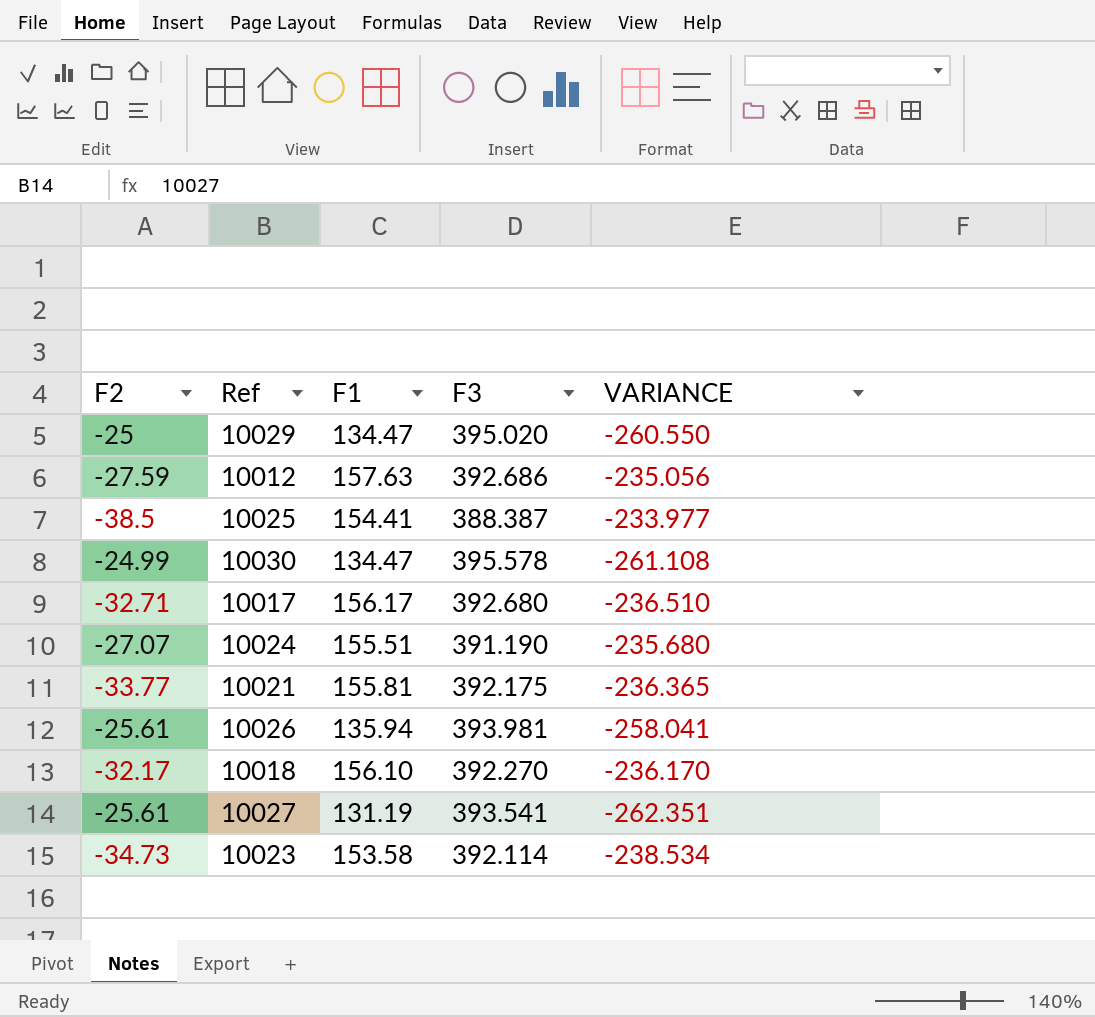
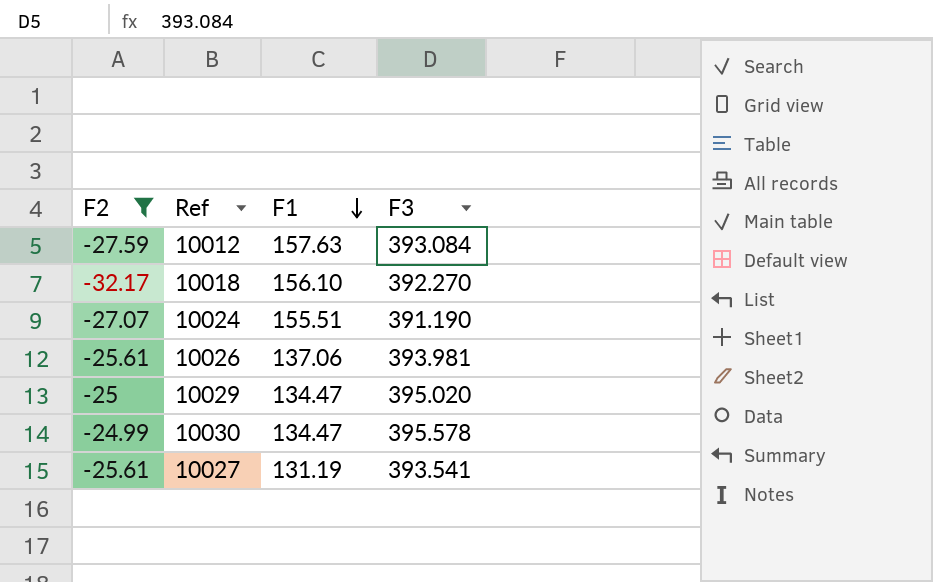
filter: none -> F2 >= -32.17
row order: none -> F1 descending
column VARIANCE | formula: [F1] - [F3] -> none
10012 | F3: 392.686 -> 393.084
10026 | F1: 135.94 -> 137.06

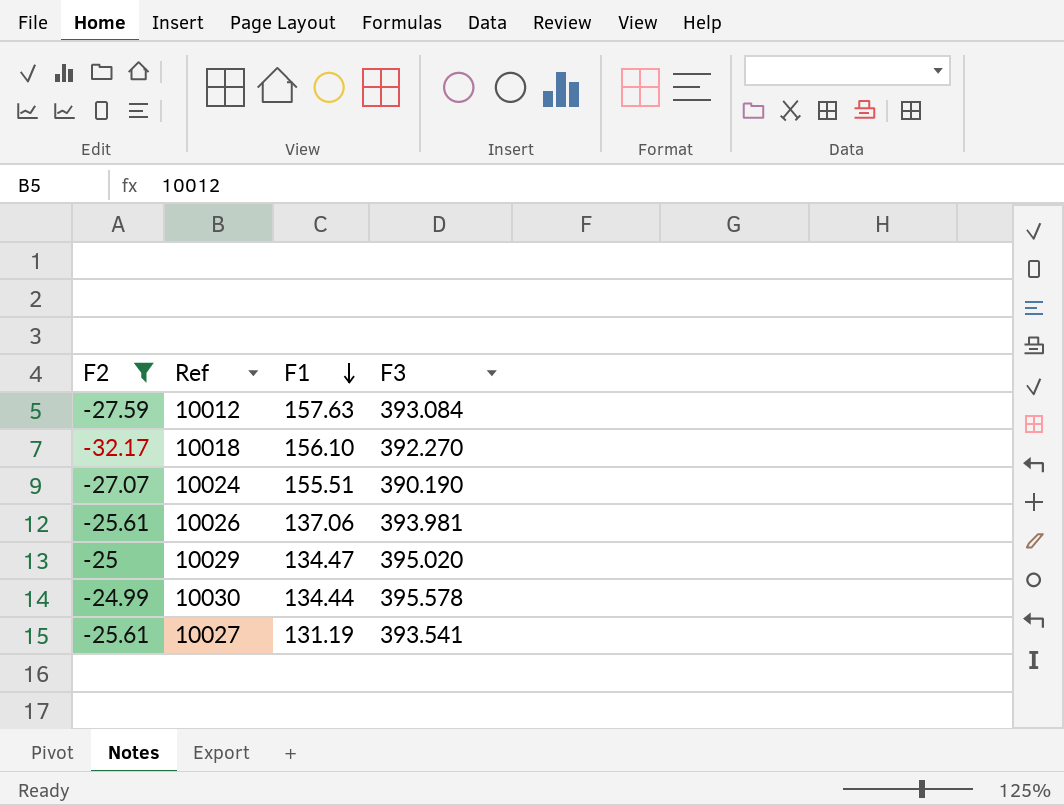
10024 | F3: 391.190 -> 390.190
10030 | F1: 134.47 -> 134.44

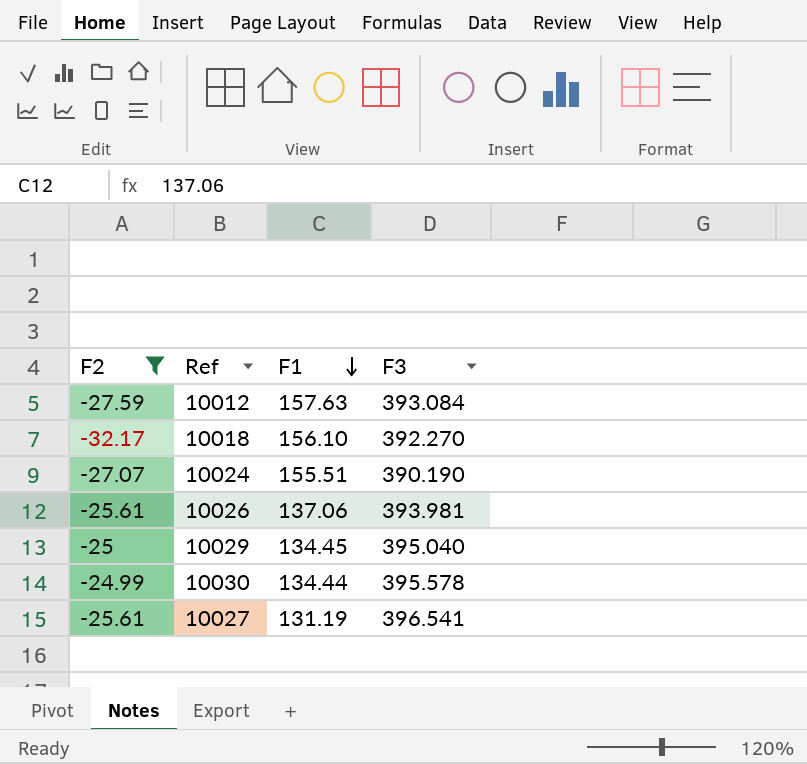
10029 | F1: 134.47 -> 134.45
10029 | F3: 395.020 -> 395.040
10027 | F3: 393.541 -> 396.541

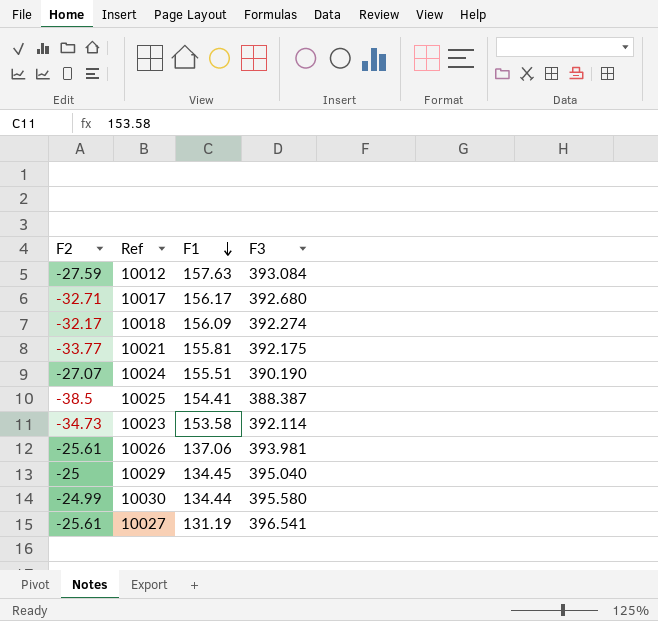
filter: F2 >= -32.17 -> none
10018 | F1: 156.10 -> 156.09
10018 | F3: 392.270 -> 392.274
10030 | F3: 395.578 -> 395.580

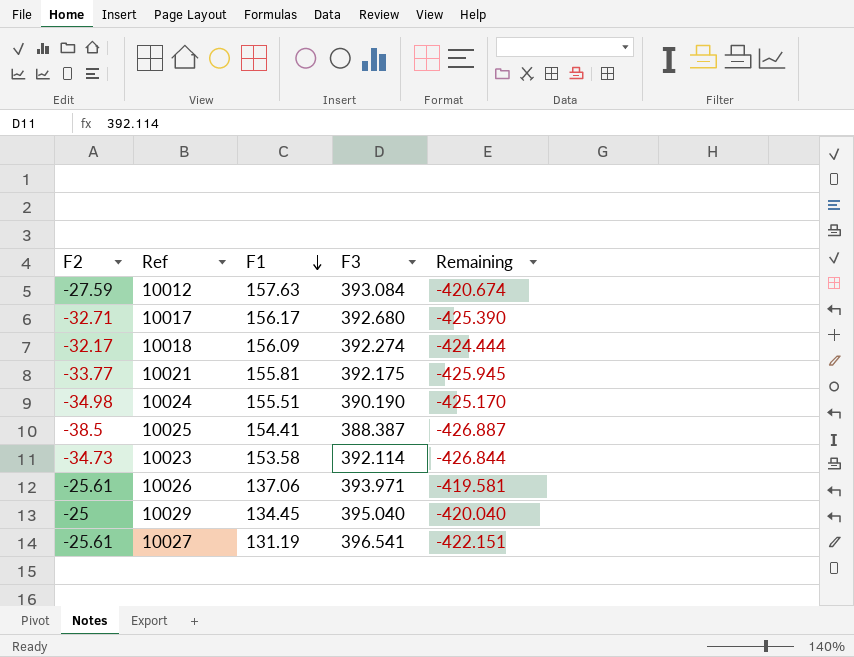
column Remaining | formula: none -> [F2] - [F3]
row 10030: -24.99 | 134.44 | 395.580 -> none
10024 | F2: -27.07 -> -34.98
10026 | F3: 393.981 -> 393.971

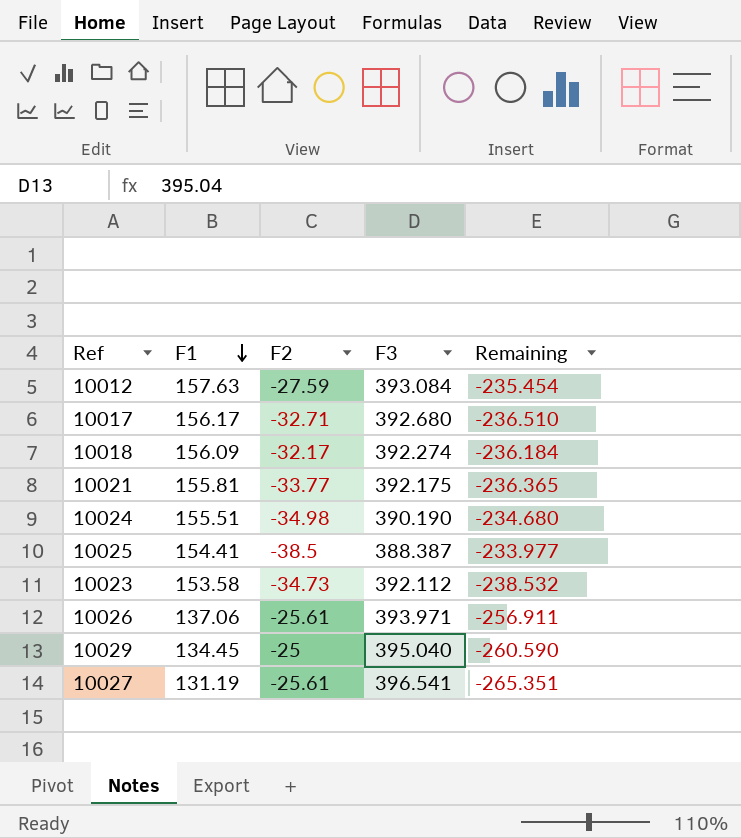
column F2 | position: 1 -> 3
column Remaining | formula: [F2] - [F3] -> [F1] - [F3]
10023 | F3: 392.114 -> 392.112

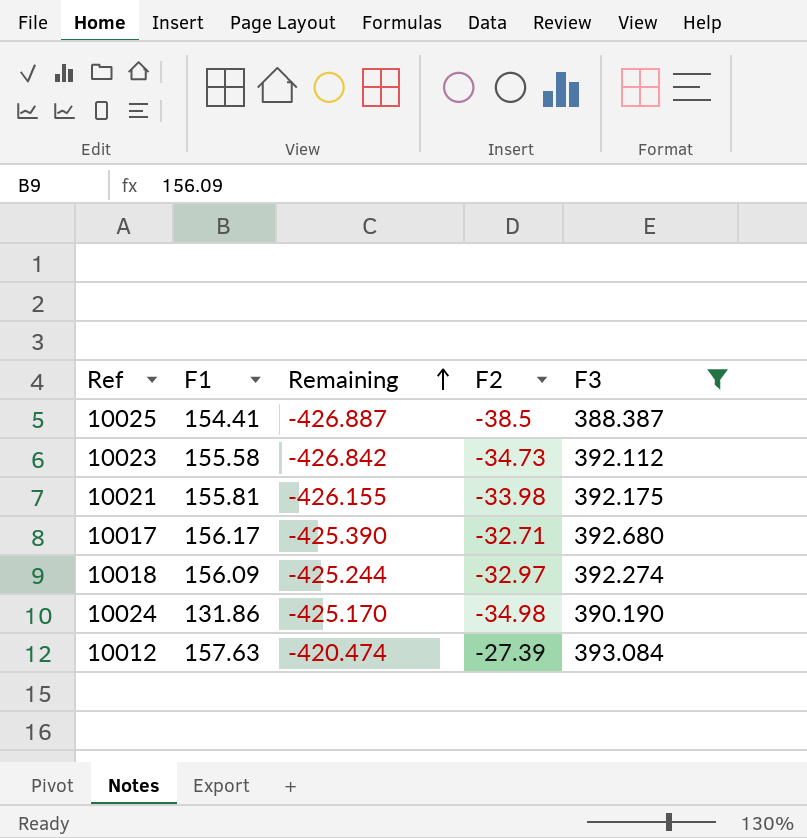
filter: none -> F3 <= 393.084
row order: F1 descending -> Remaining ascending
column Remaining | formula: [F1] - [F3] -> [F2] - [F3]
column Remaining | position: 5 -> 3
10023 | F1: 153.58 -> 155.58
10021 | F2: -33.77 -> -33.98
10018 | F2: -32.17 -> -32.97
10024 | F1: 155.51 -> 131.86
10012 | F2: -27.59 -> -27.39

